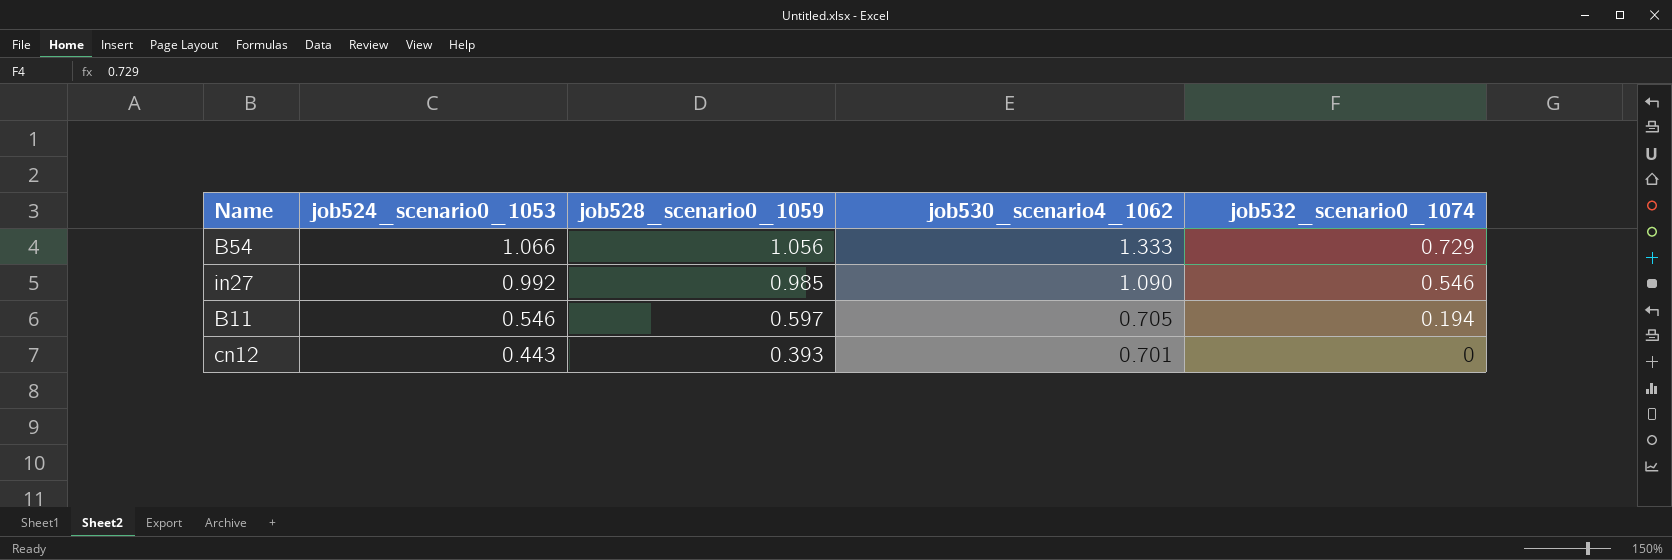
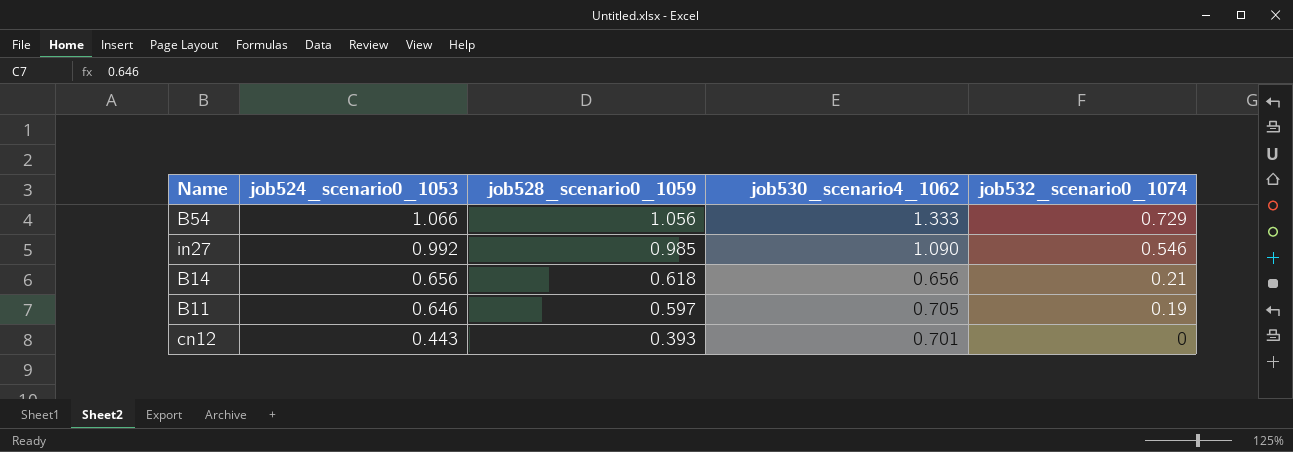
row B14: none -> 0.656 | 0.618 | 0.656 | 0.21
B11 | job524_scenario0_1053: 0.546 -> 0.646
B11 | job532_scenario0_1074: 0.194 -> 0.19

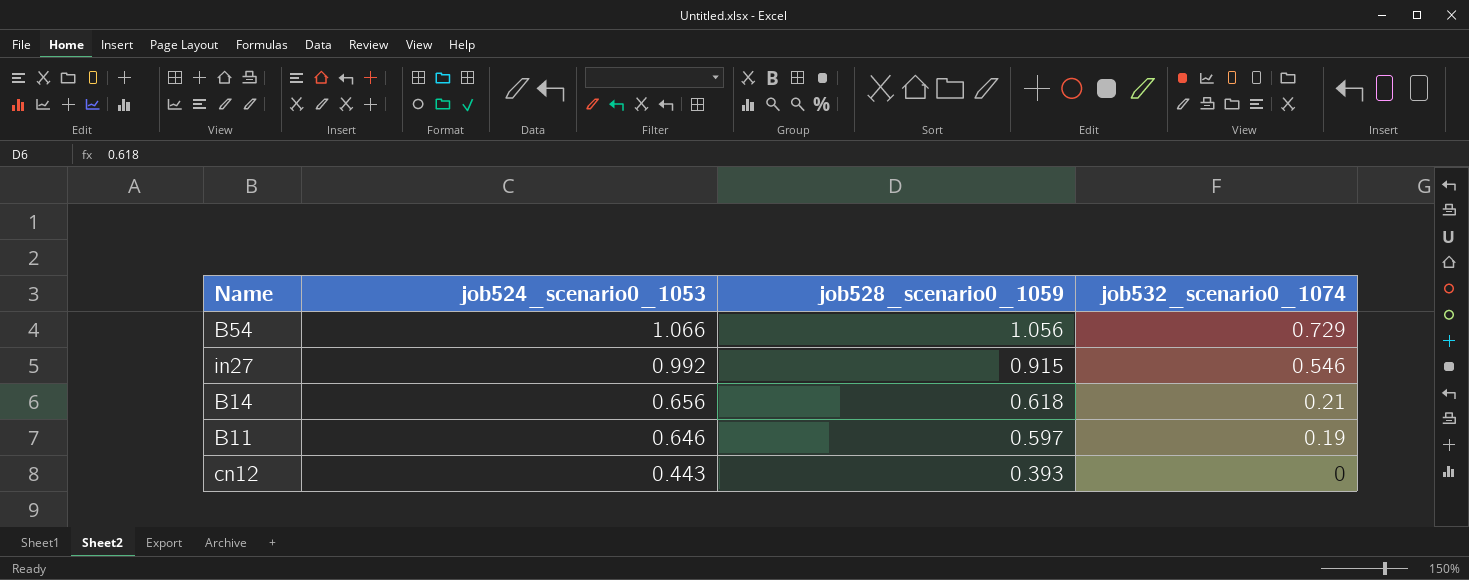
column job530_scenario4_1062 | position: 4 -> none
in27 | job528_scenario0_1059: 0.985 -> 0.915

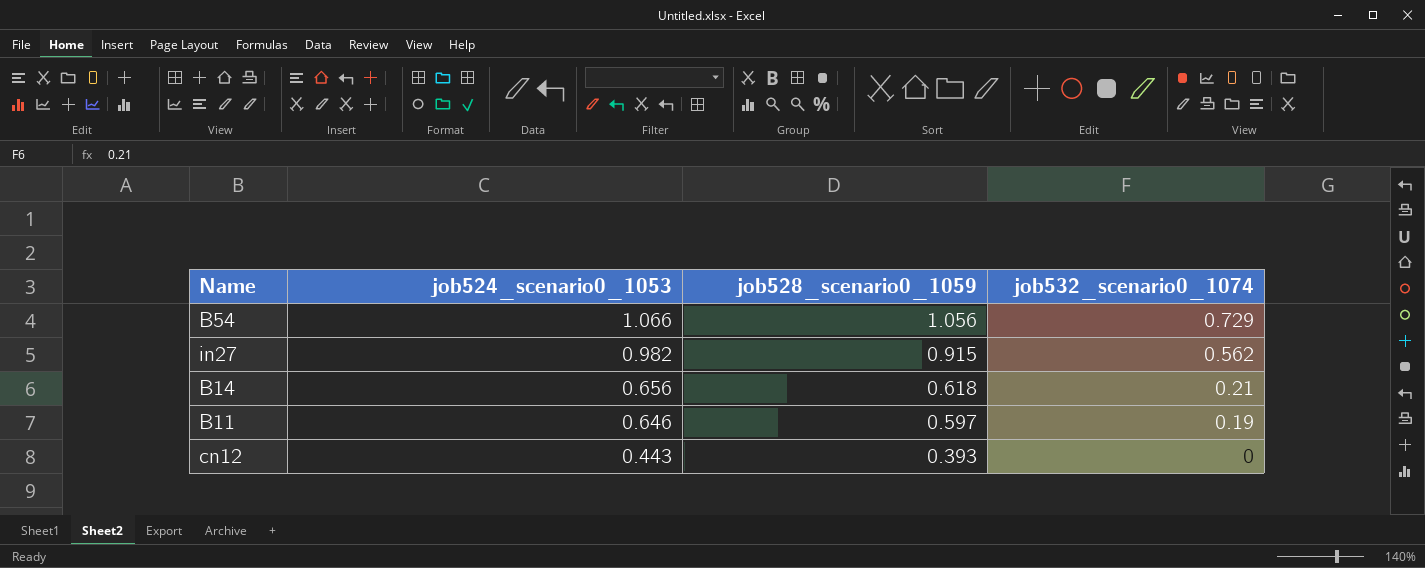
in27 | job524_scenario0_1053: 0.992 -> 0.982
in27 | job532_scenario0_1074: 0.546 -> 0.562

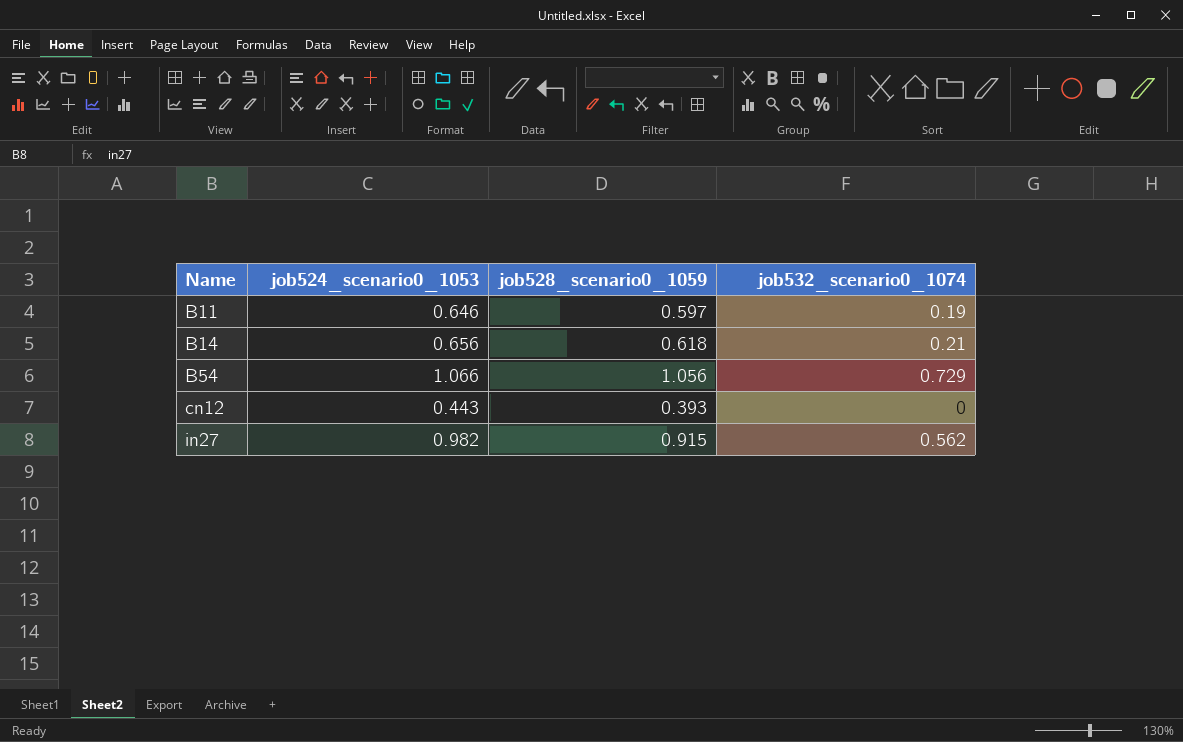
row order: job524_scenario0_1053 descending -> Name ascending

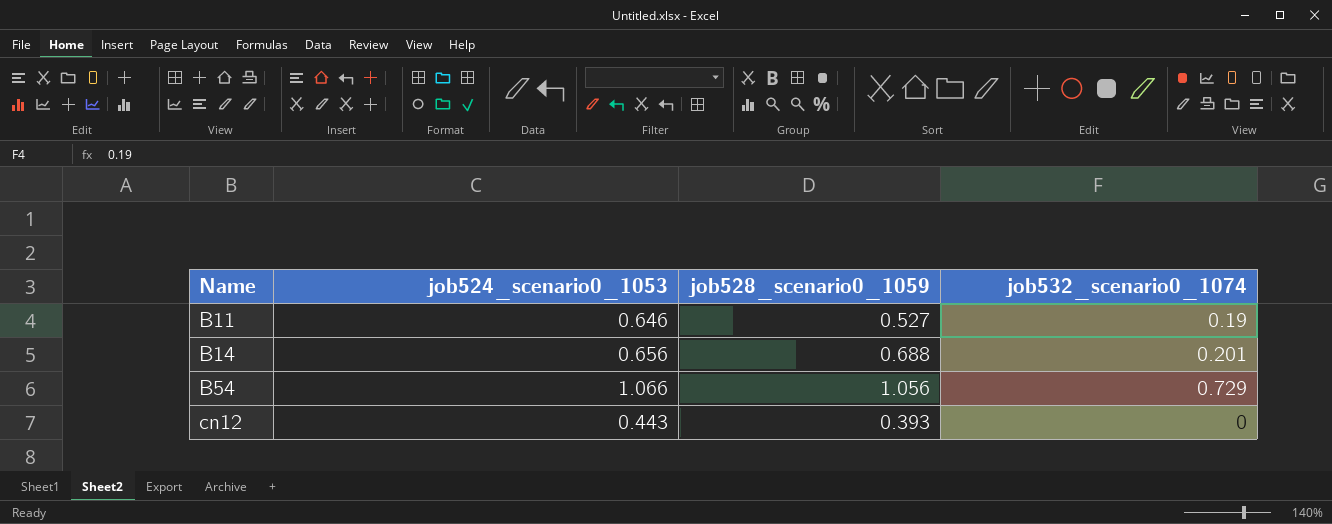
row in27: 0.982 | 0.915 | 0.562 -> none
B11 | job528_scenario0_1059: 0.597 -> 0.527
B14 | job528_scenario0_1059: 0.618 -> 0.688
B14 | job532_scenario0_1074: 0.21 -> 0.201

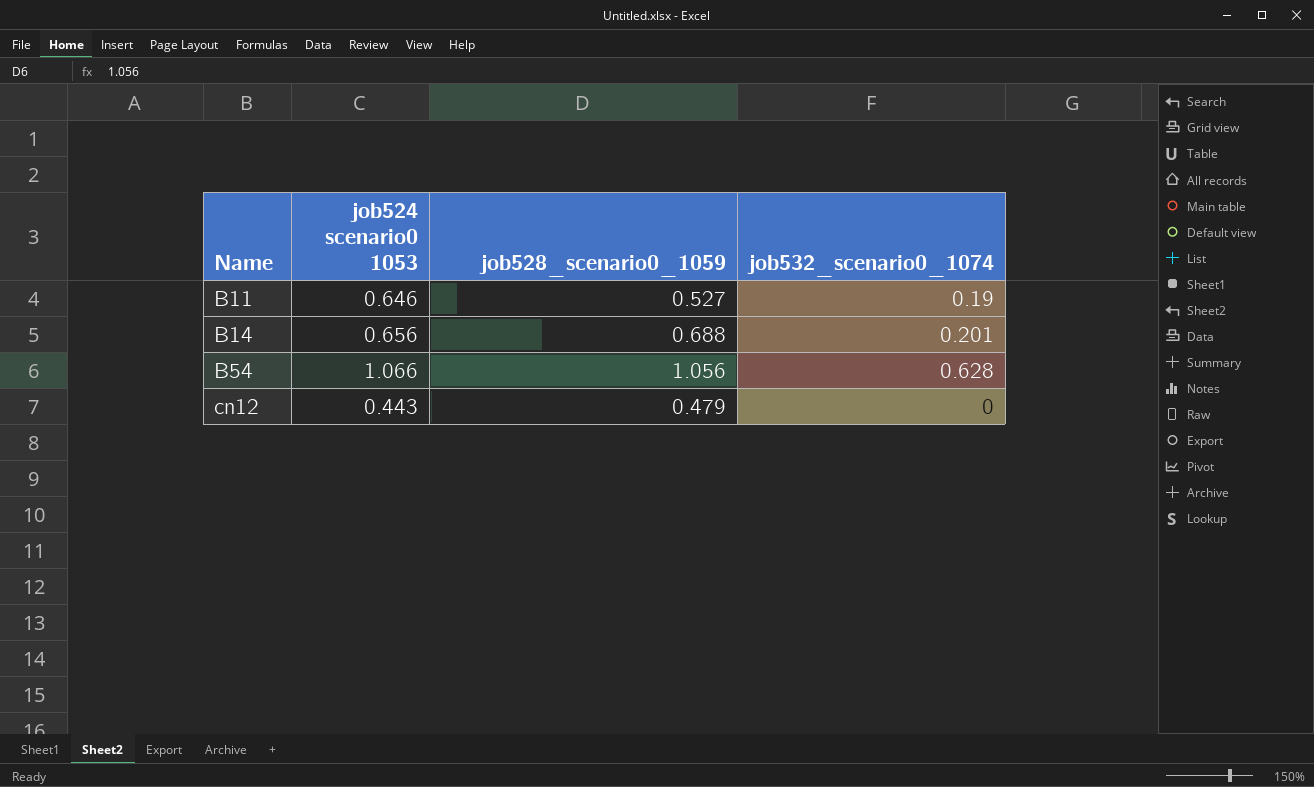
column name: job524_scenario0_1053 -> job524 scenario0 1053
B54 | job532_scenario0_1074: 0.729 -> 0.628
cn12 | job528_scenario0_1059: 0.393 -> 0.479

